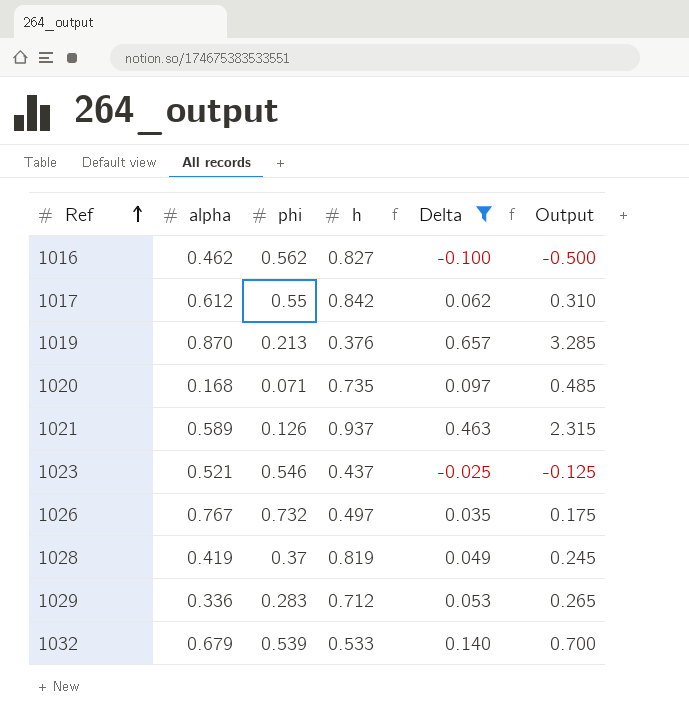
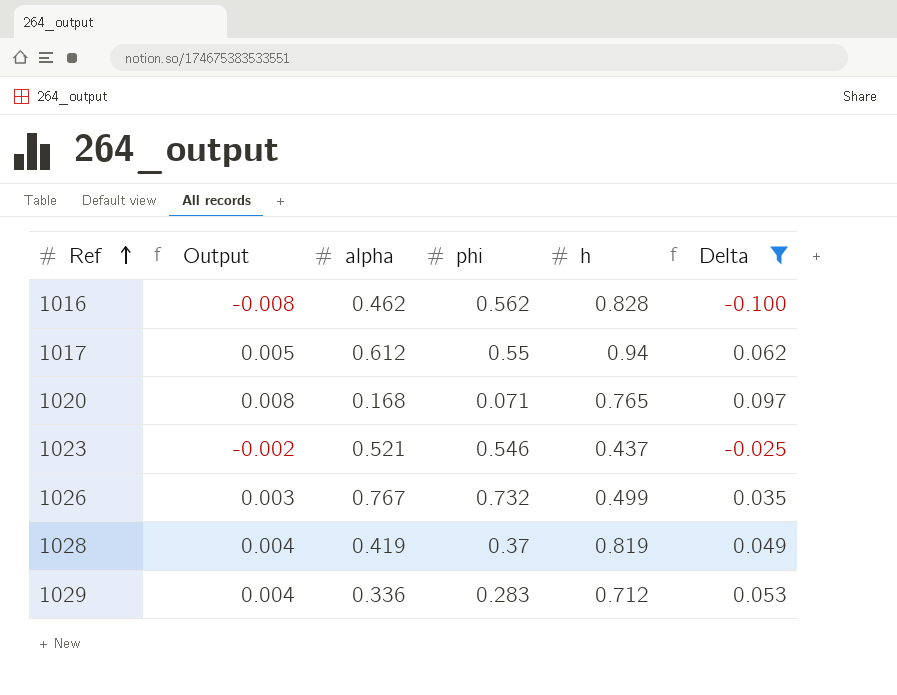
column Output | formula: [Delta] * 5 -> [Delta] * 0.08
column Output | position: 6 -> 2
row 1019: 0.870 | 0.213 | 0.376 | 0.657 | 3.285 -> none
row 1021: 0.589 | 0.126 | 0.937 | 0.463 | 2.315 -> none
row 1032: 0.679 | 0.539 | 0.533 | 0.140 | 0.700 -> none
1016 | h: 0.827 -> 0.828
1017 | h: 0.842 -> 0.94
1020 | h: 0.735 -> 0.765
1026 | h: 0.497 -> 0.499

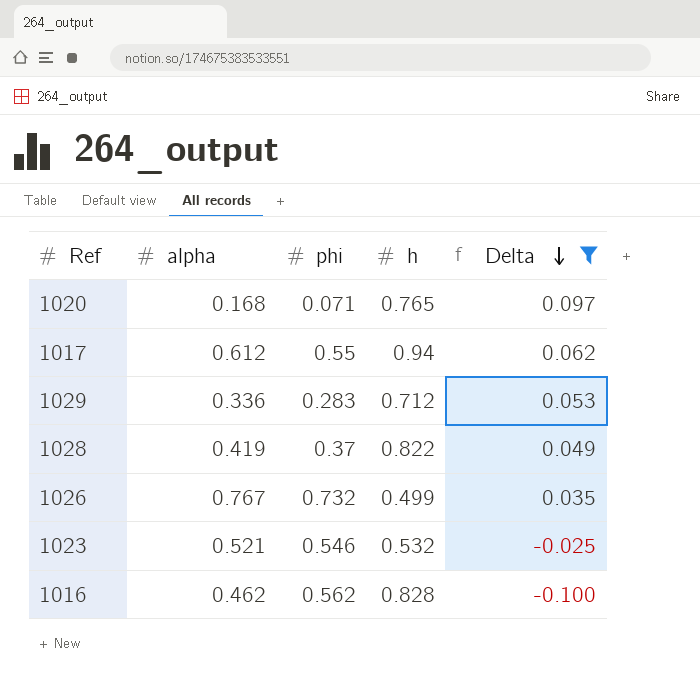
row order: Ref ascending -> Delta descending
column Output | formula: [Delta] * 0.08 -> none
1028 | h: 0.819 -> 0.822
1023 | h: 0.437 -> 0.532

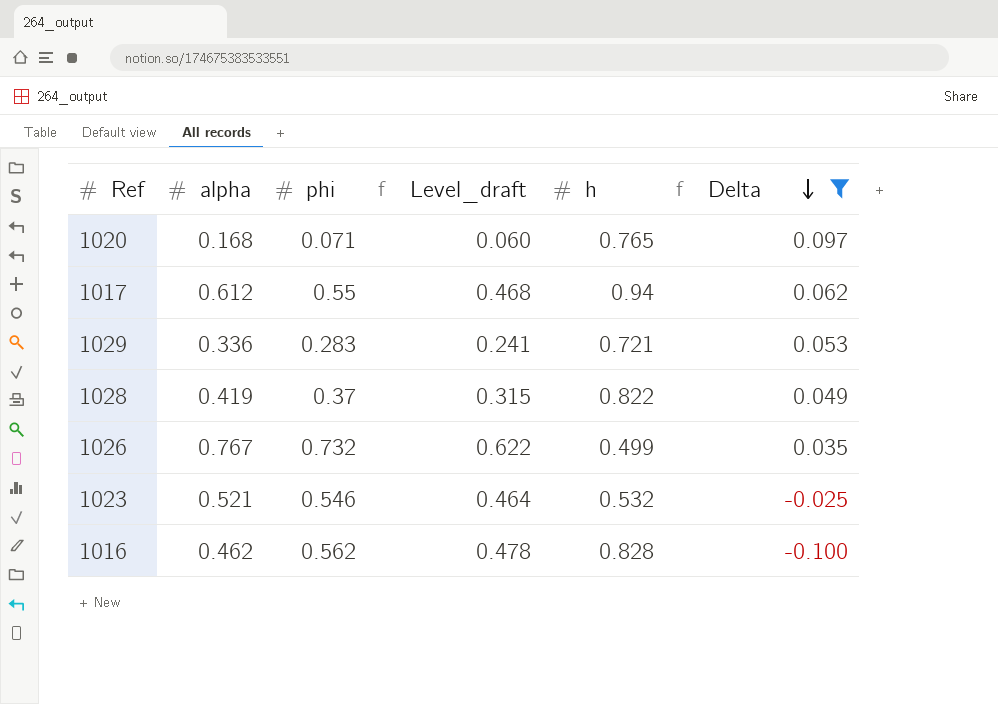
column Level_draft | formula: none -> [phi] * 0.85
1029 | h: 0.712 -> 0.721

